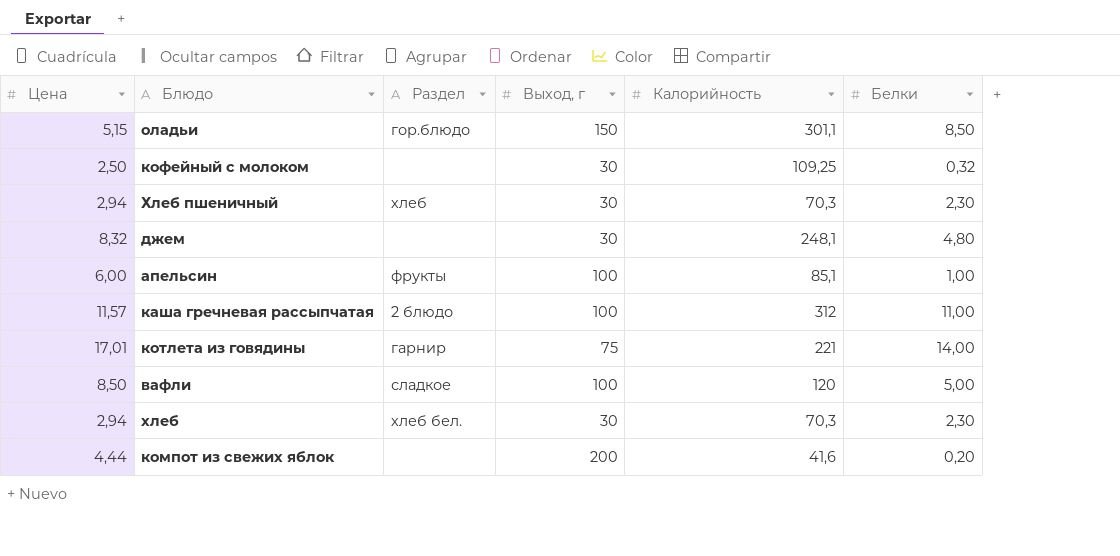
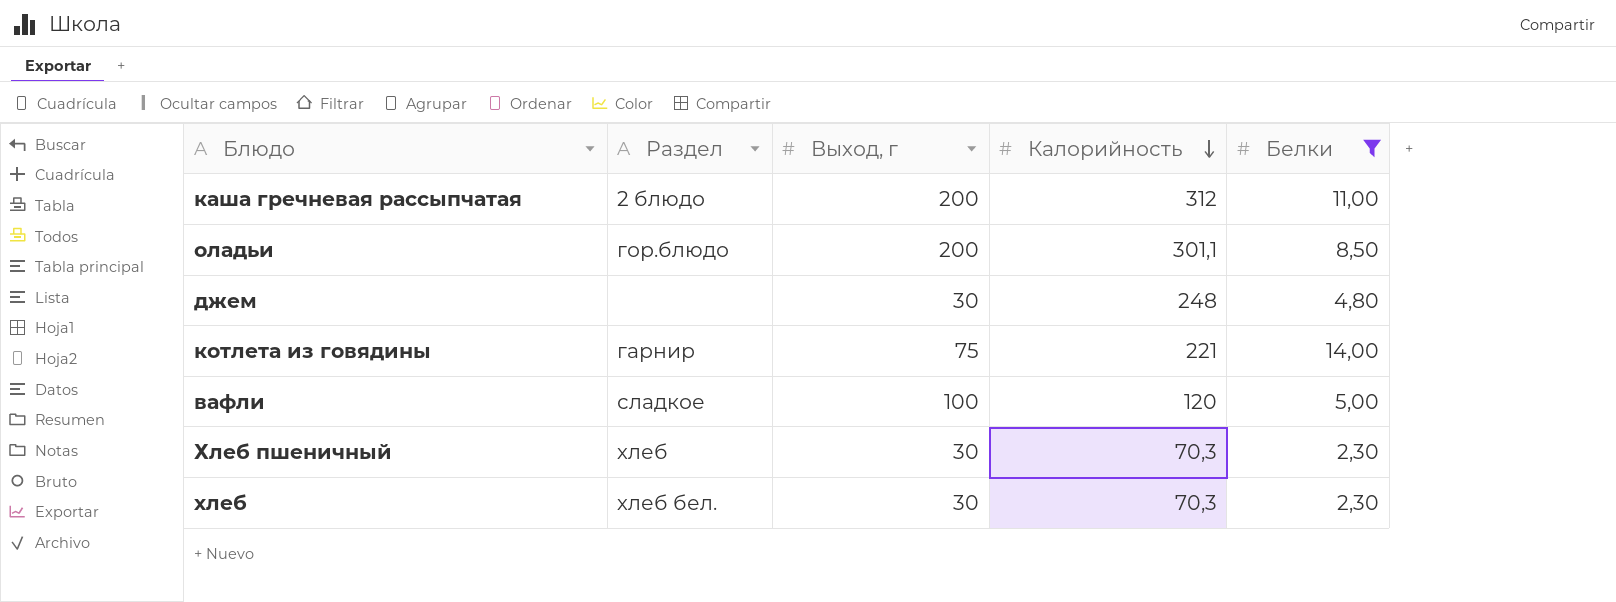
filter: none -> Белки >= 2,30
row order: none -> Калорийность descending
column Цена | position: 1 -> none
каша гречневая рассыпчатая | Выход, г: 100 -> 200
оладьи | Выход, г: 150 -> 200
джем | Калорийность: 248,1 -> 248

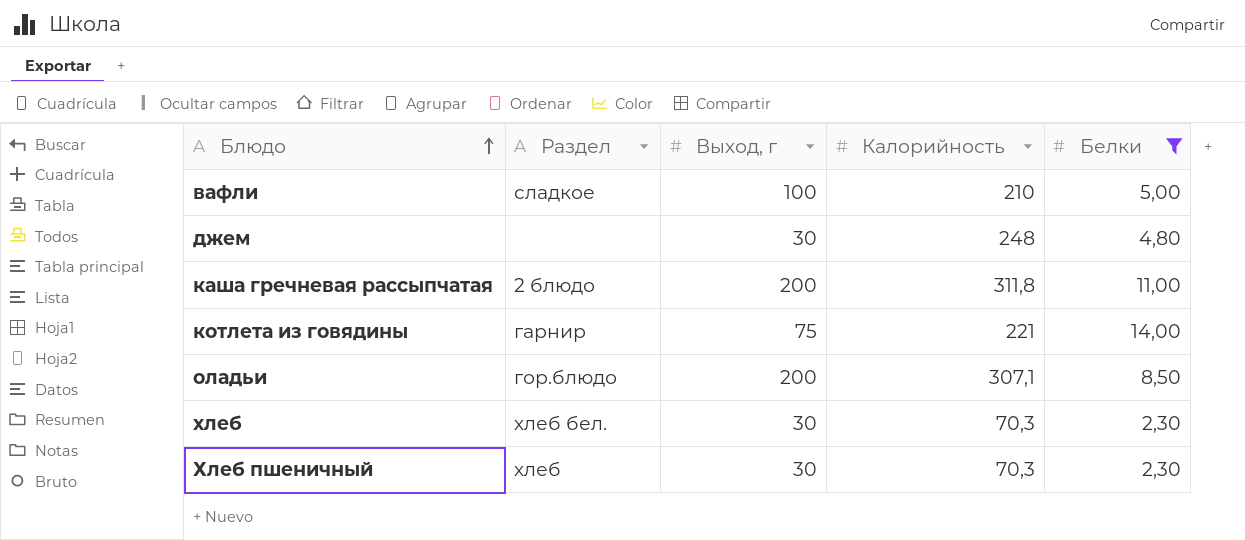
row order: Калорийность descending -> Блюдо ascending
вафли | Калорийность: 120 -> 210
каша гречневая рассыпчатая | Калорийность: 312 -> 311,8
оладьи | Калорийность: 301,1 -> 307,1

